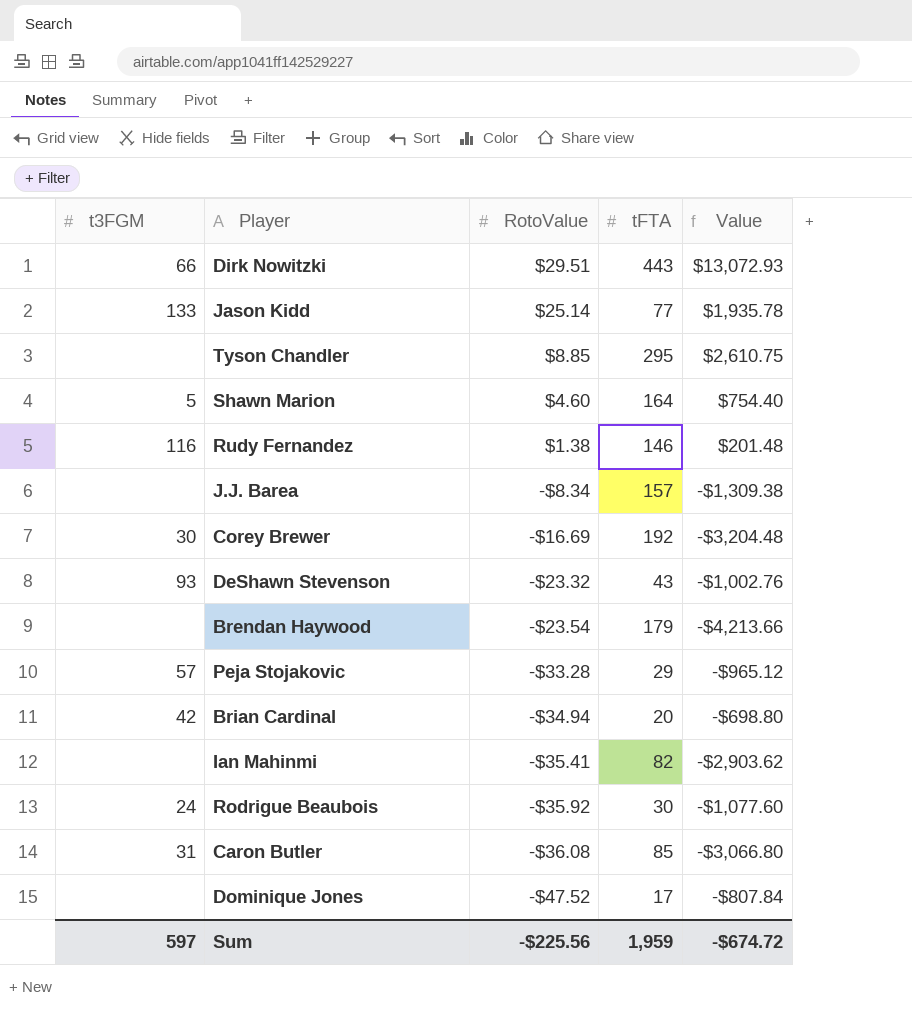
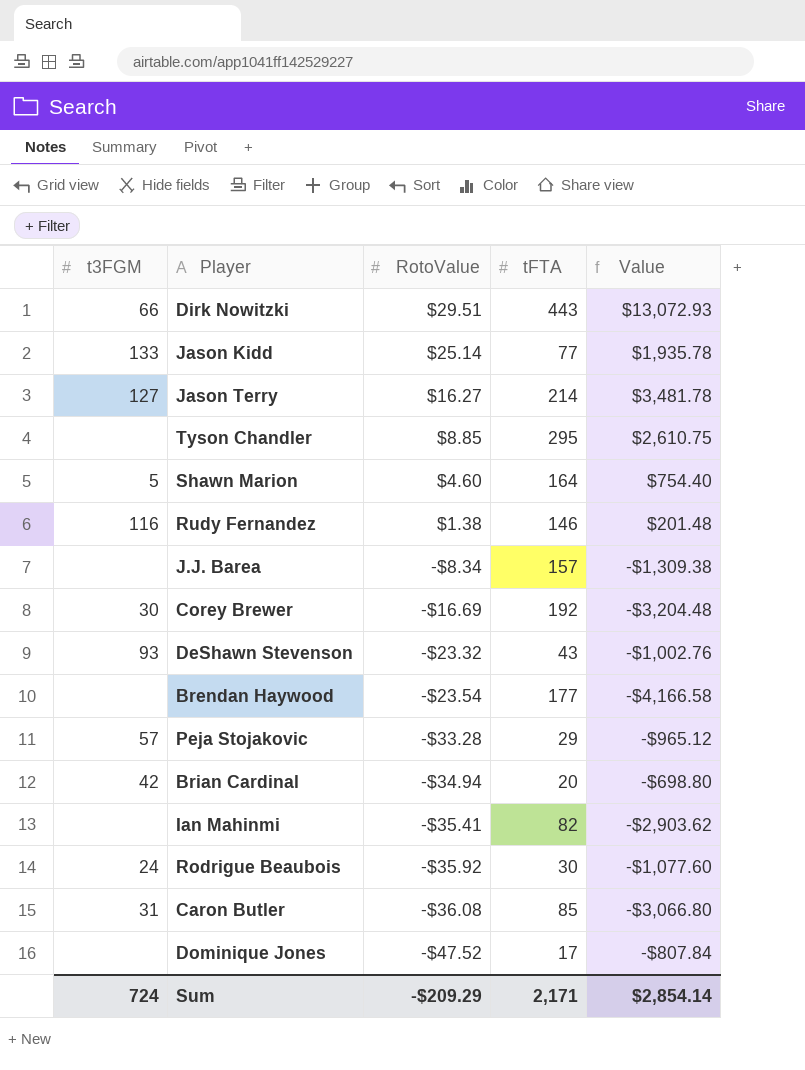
row Jason Terry: none -> 127 | $16.27 | 214 | $3,481.78
Brendan Haywood | tFTA: 179 -> 177
Brendan Haywood | Value: -$4,213.66 -> -$4,166.58
Sum | t3FGM: 597 -> 724
Sum | RotoValue: -$225.56 -> -$209.29
Sum | tFTA: 1,959 -> 2,171
Sum | Value: -$674.72 -> $2,854.14

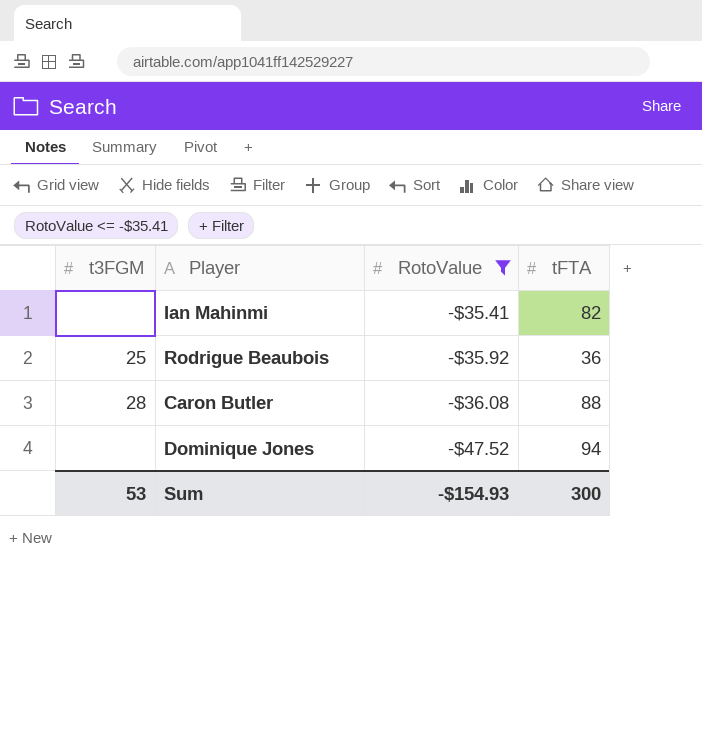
filter: none -> RotoValue <= -$35.41
column Value | formula: [RotoValue] * [tFTA] -> none
Rodrigue Beaubois | t3FGM: 24 -> 25
Rodrigue Beaubois | tFTA: 30 -> 36
Caron Butler | t3FGM: 31 -> 28
Caron Butler | tFTA: 85 -> 88
Dominique Jones | tFTA: 17 -> 94
Sum | t3FGM: 724 -> 53
Sum | RotoValue: -$209.29 -> -$154.93
Sum | tFTA: 2,171 -> 300

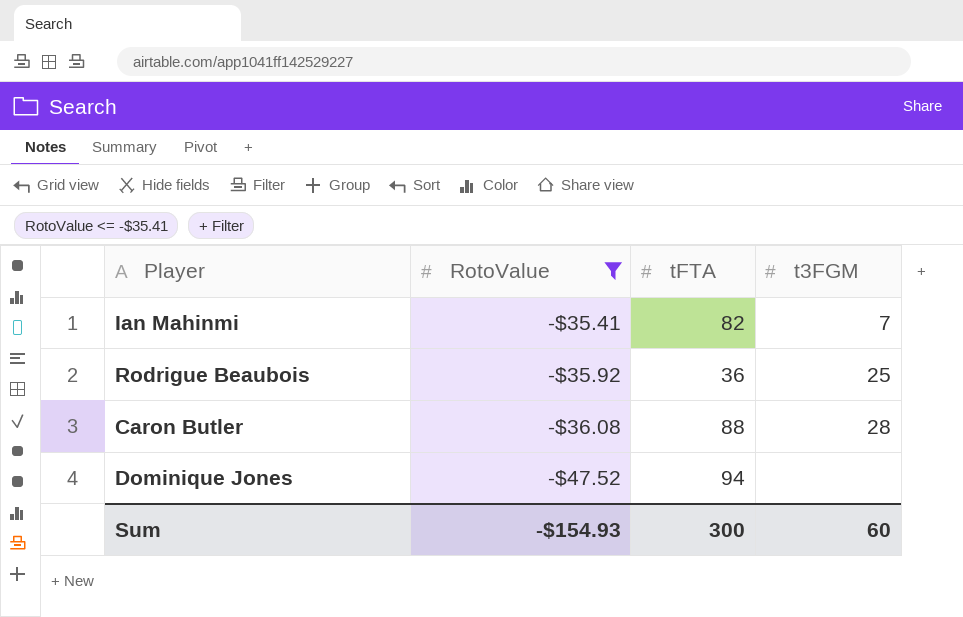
column t3FGM | position: 1 -> 4
Ian Mahinmi | t3FGM: none -> 7
Sum | t3FGM: 53 -> 60

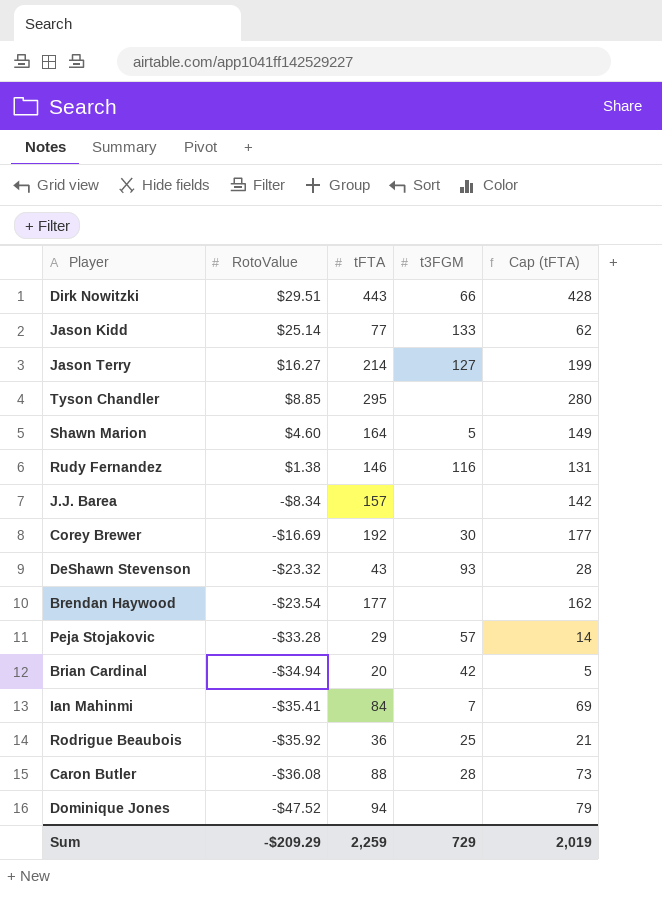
filter: RotoValue <= -$35.41 -> none
column Cap (tFTA) | formula: none -> [tFTA] - 15
Ian Mahinmi | tFTA: 82 -> 84
Sum | RotoValue: -$154.93 -> -$209.29
Sum | tFTA: 300 -> 2,259
Sum | t3FGM: 60 -> 729

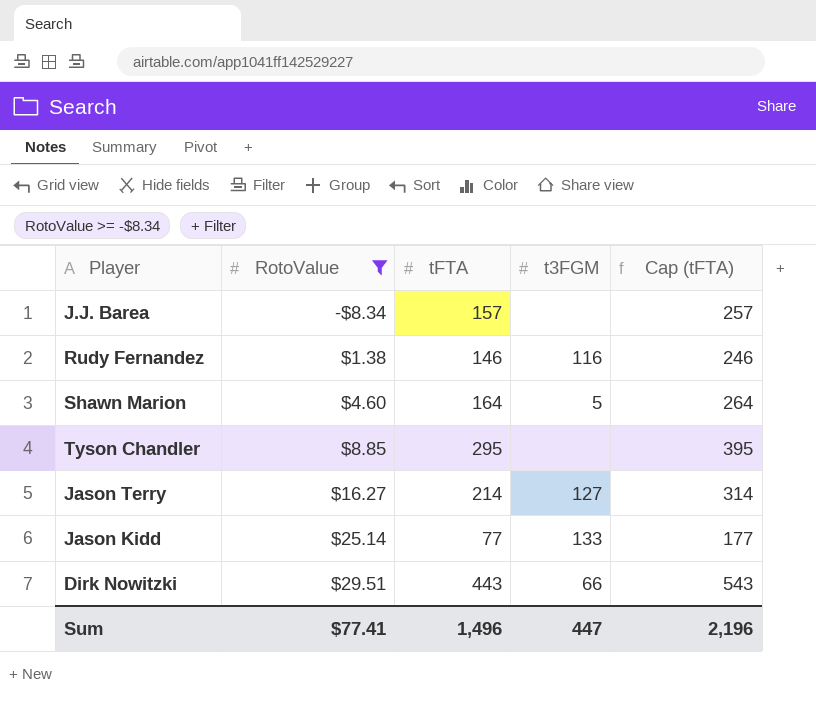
filter: none -> RotoValue >= -$8.34
row order: RotoValue descending -> RotoValue ascending
column Cap (tFTA) | formula: [tFTA] - 15 -> [tFTA] + 100
Sum | RotoValue: -$209.29 -> $77.41
Sum | tFTA: 2,259 -> 1,496
Sum | t3FGM: 729 -> 447
Sum | Cap (tFTA): 2,019 -> 2,196

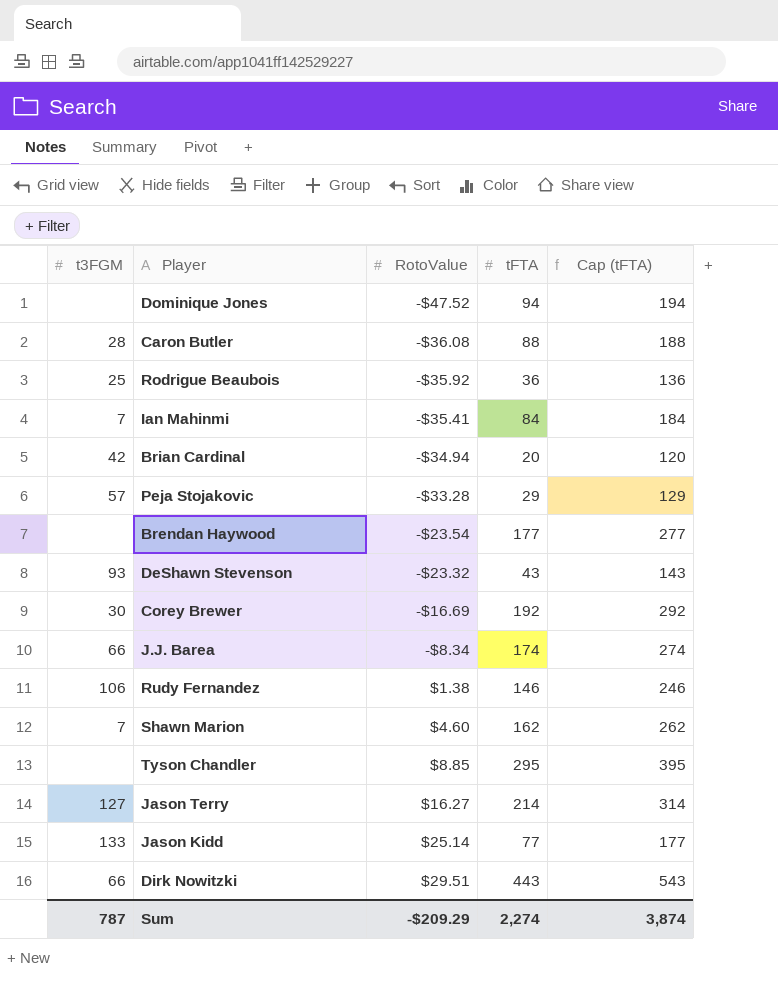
filter: RotoValue >= -$8.34 -> none
column t3FGM | position: 4 -> 1
J.J. Barea | t3FGM: none -> 66
J.J. Barea | tFTA: 157 -> 174
J.J. Barea | Cap (tFTA): 257 -> 274
Rudy Fernandez | t3FGM: 116 -> 106
Shawn Marion | t3FGM: 5 -> 7
Shawn Marion | tFTA: 164 -> 162
Shawn Marion | Cap (tFTA): 264 -> 262
Sum | t3FGM: 447 -> 787
Sum | RotoValue: $77.41 -> -$209.29
Sum | tFTA: 1,496 -> 2,274
Sum | Cap (tFTA): 2,196 -> 3,874

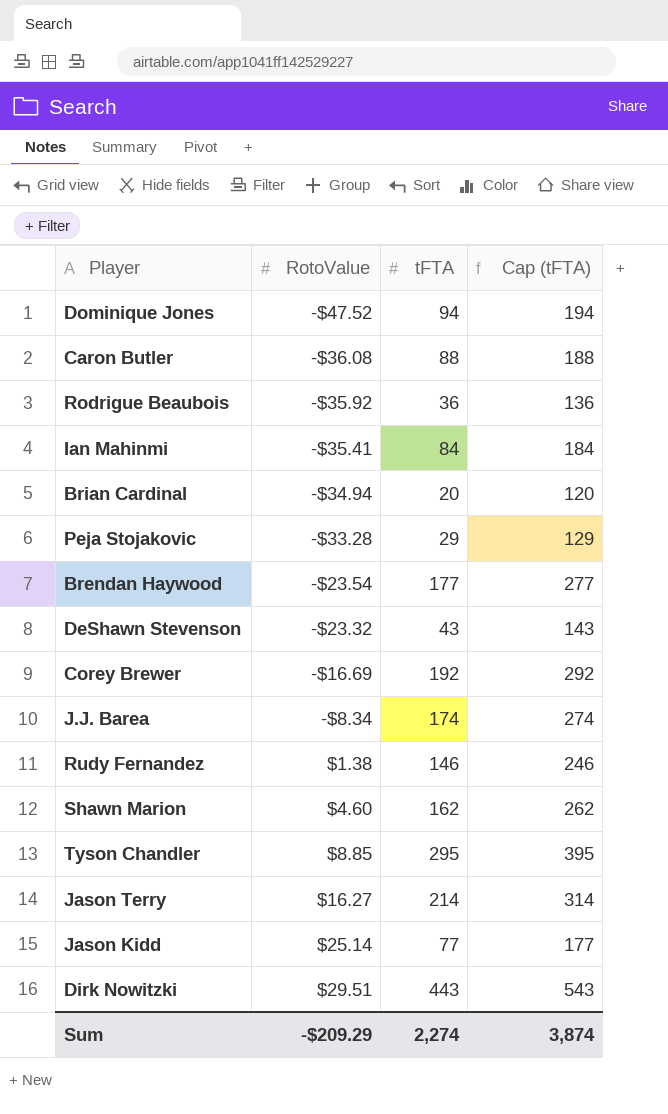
column t3FGM | position: 1 -> none

